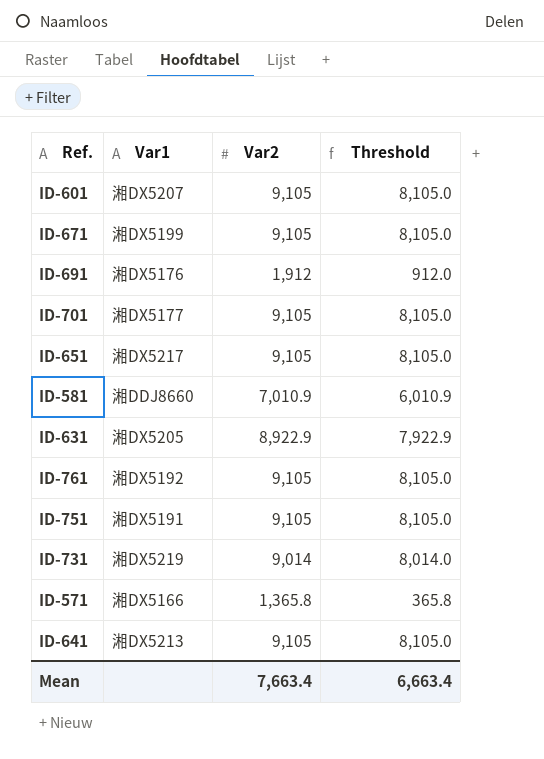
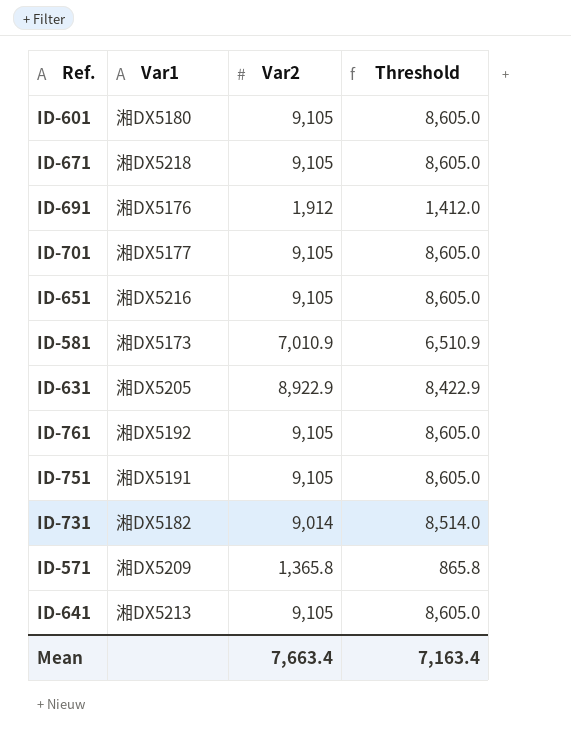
column Threshold | formula: [Var2] - 1000 -> [Var2] - 500
ID-601 | Var1: 湘DX5207 -> 湘DX5180
ID-671 | Var1: 湘DX5199 -> 湘DX5218
ID-651 | Var1: 湘DX5217 -> 湘DX5216
ID-581 | Var1: 湘DDJ8660 -> 湘DX5173
ID-731 | Var1: 湘DX5219 -> 湘DX5182
ID-571 | Var1: 湘DX5166 -> 湘DX5209
Mean | Threshold: 6,663.4 -> 7,163.4

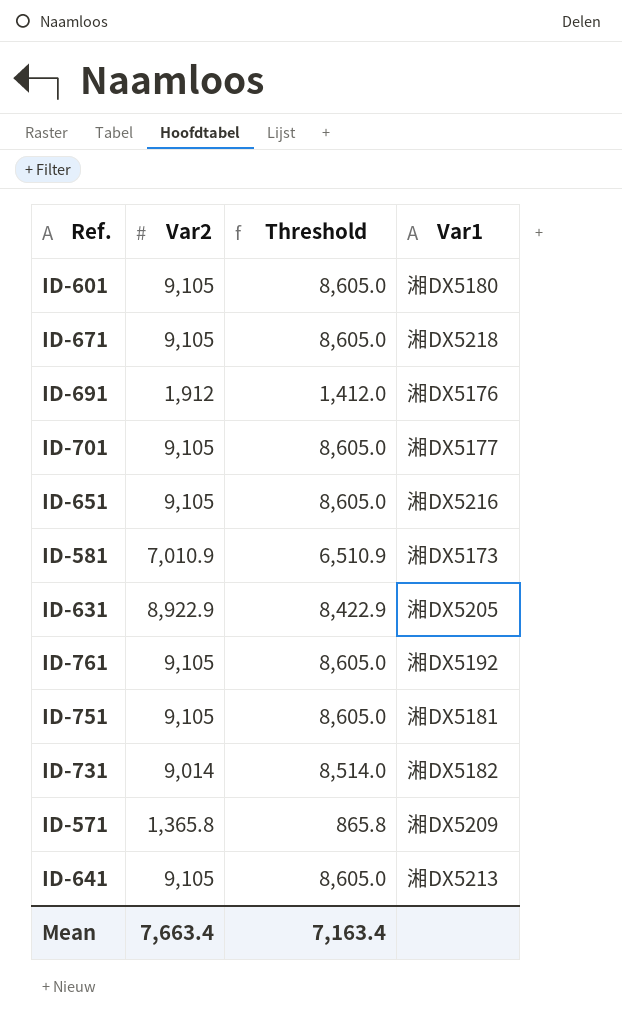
column Var1 | position: 2 -> 4
ID-751 | Var1: 湘DX5191 -> 湘DX5181

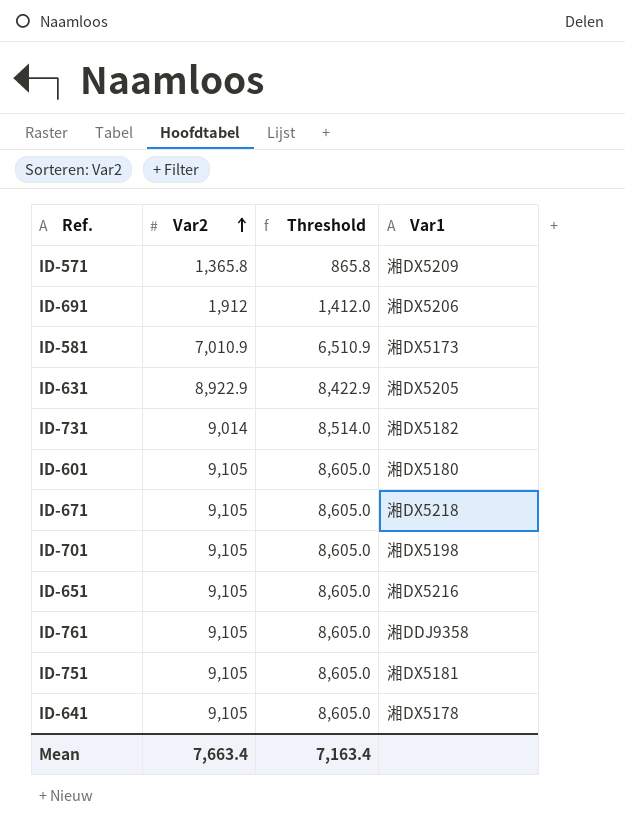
row order: none -> Var2 ascending
ID-691 | Var1: 湘DX5176 -> 湘DX5206
ID-701 | Var1: 湘DX5177 -> 湘DX5198
ID-761 | Var1: 湘DX5192 -> 湘DDJ9358
ID-641 | Var1: 湘DX5213 -> 湘DX5178

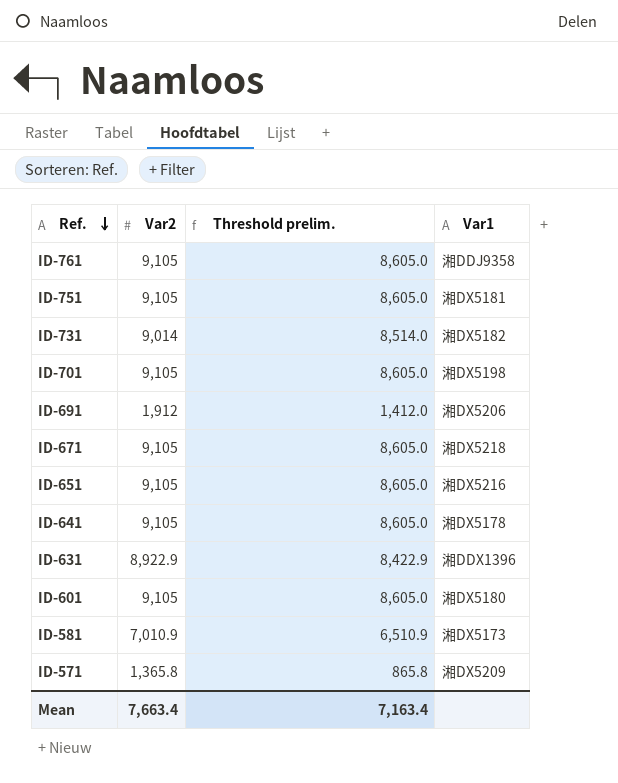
row order: Var2 ascending -> Ref. descending
column name: Threshold -> Threshold prelim.
ID-631 | Var1: 湘DX5205 -> 湘DDX1396

